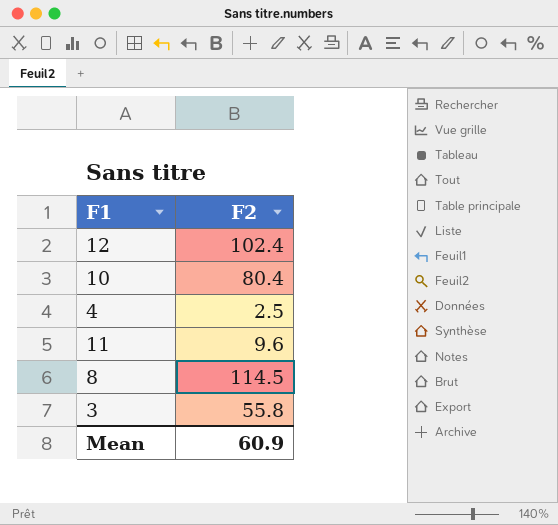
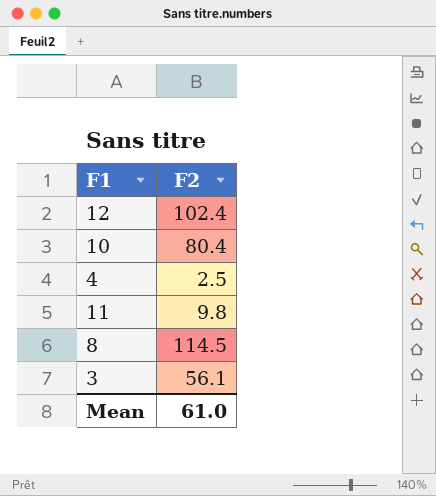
11 | F2: 9.6 -> 9.8
3 | F2: 55.8 -> 56.1
Mean | F2: 60.9 -> 61.0

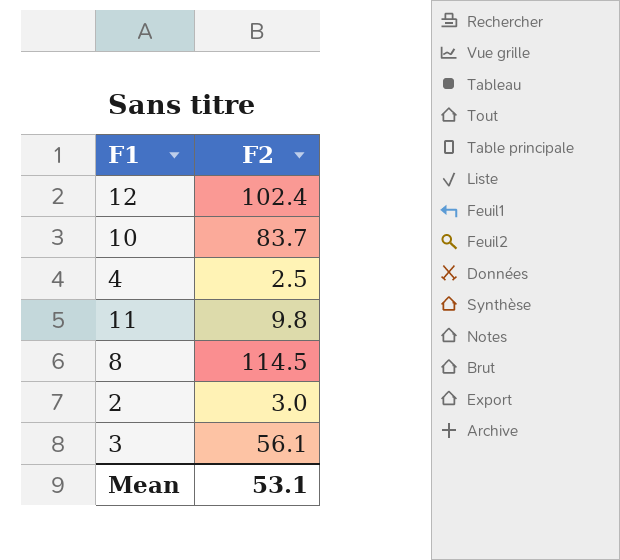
10 | F2: 80.4 -> 83.7
row 2: none -> 3.0
Mean | F2: 61.0 -> 53.1

